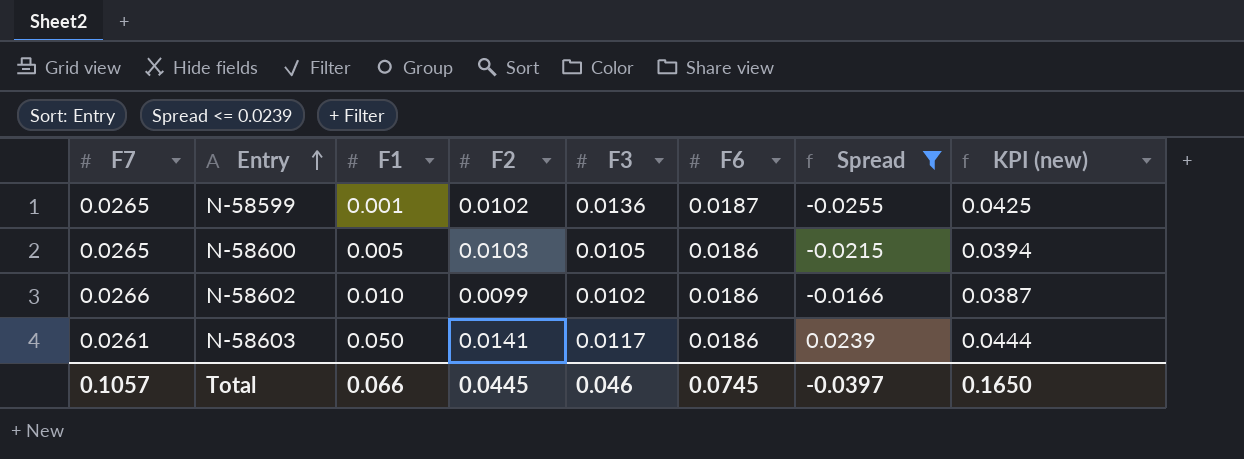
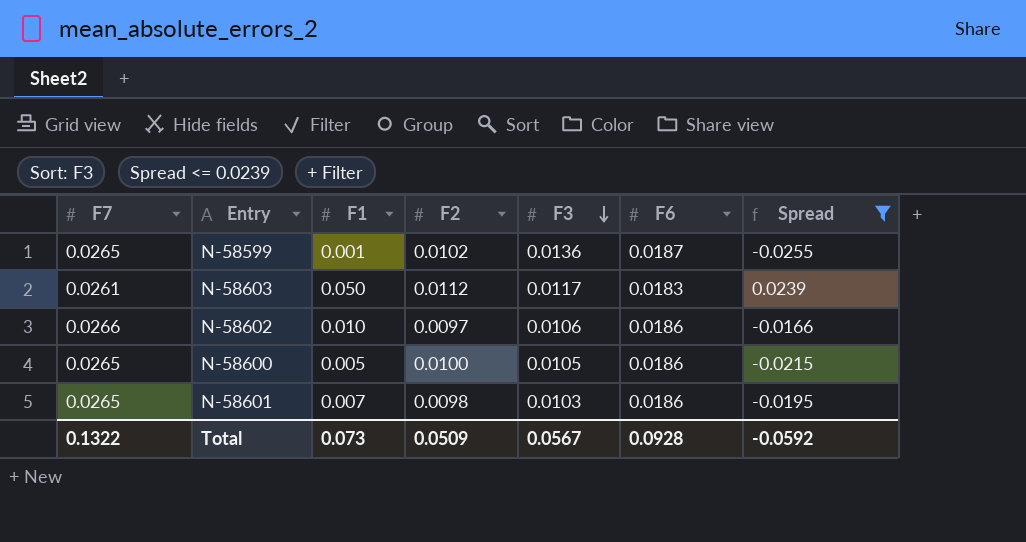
row order: Entry ascending -> F3 descending
column KPI (new) | formula: [F2] + [F3] + [F6] -> none
N-58603 | F2: 0.0141 -> 0.0112
N-58603 | F6: 0.0186 -> 0.0183
N-58602 | F2: 0.0099 -> 0.0097
N-58602 | F3: 0.0102 -> 0.0106
N-58600 | F2: 0.0103 -> 0.0100
row N-58601: none -> 0.0265 | 0.007 | 0.0098 | 0.0103 | 0.0186 | -0.0195
Total | F7: 0.1057 -> 0.1322
Total | F1: 0.066 -> 0.073
Total | F2: 0.0445 -> 0.0509
Total | F3: 0.046 -> 0.0567
Total | F6: 0.0745 -> 0.0928
Total | Spread: -0.0397 -> -0.0592

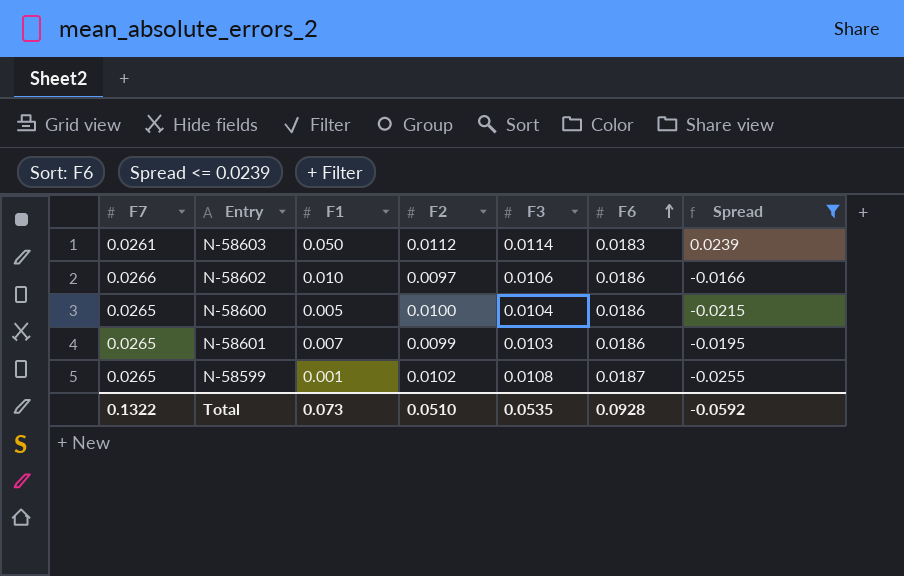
row order: F3 descending -> F6 ascending
N-58603 | F3: 0.0117 -> 0.0114
N-58600 | F3: 0.0105 -> 0.0104
N-58601 | F2: 0.0098 -> 0.0099
N-58599 | F3: 0.0136 -> 0.0108
Total | F2: 0.0509 -> 0.0510
Total | F3: 0.0567 -> 0.0535

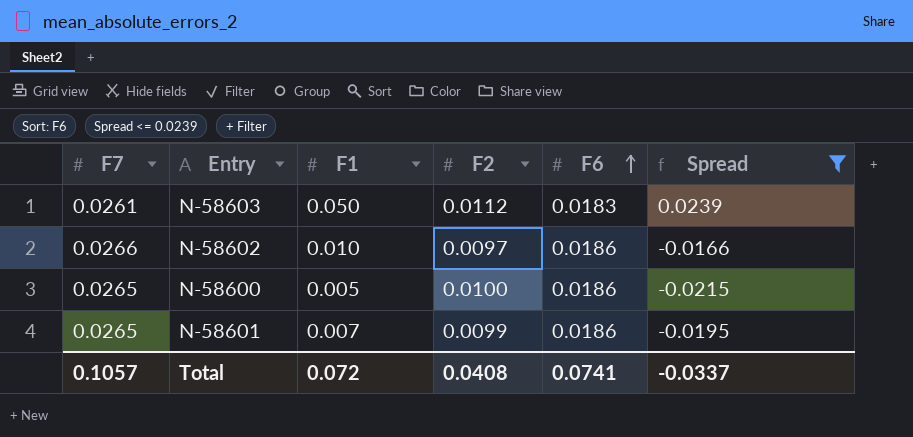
column F3 | position: 5 -> none
row N-58599: 0.0265 | 0.001 | 0.0102 | 0.0108 | 0.0187 | -0.0255 -> none
Total | F7: 0.1322 -> 0.1057
Total | F1: 0.073 -> 0.072
Total | F2: 0.0510 -> 0.0408
Total | F6: 0.0928 -> 0.0741
Total | Spread: -0.0592 -> -0.0337

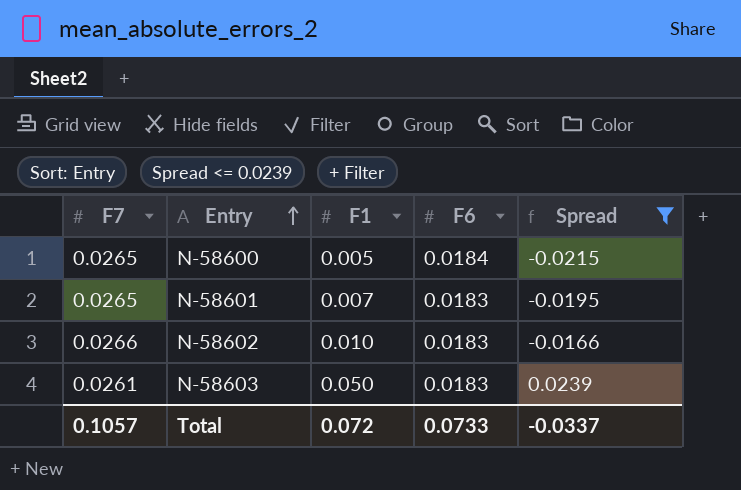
row order: F6 ascending -> Entry ascending
column F2 | position: 4 -> none
N-58600 | F6: 0.0186 -> 0.0184
N-58601 | F6: 0.0186 -> 0.0183
N-58602 | F6: 0.0186 -> 0.0183
Total | F6: 0.0741 -> 0.0733

